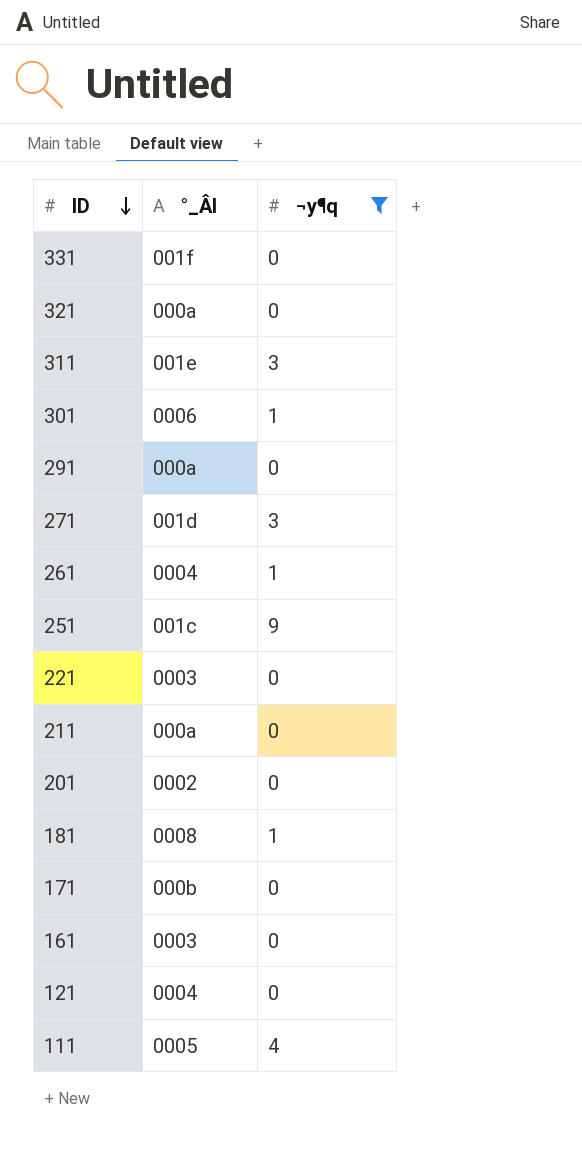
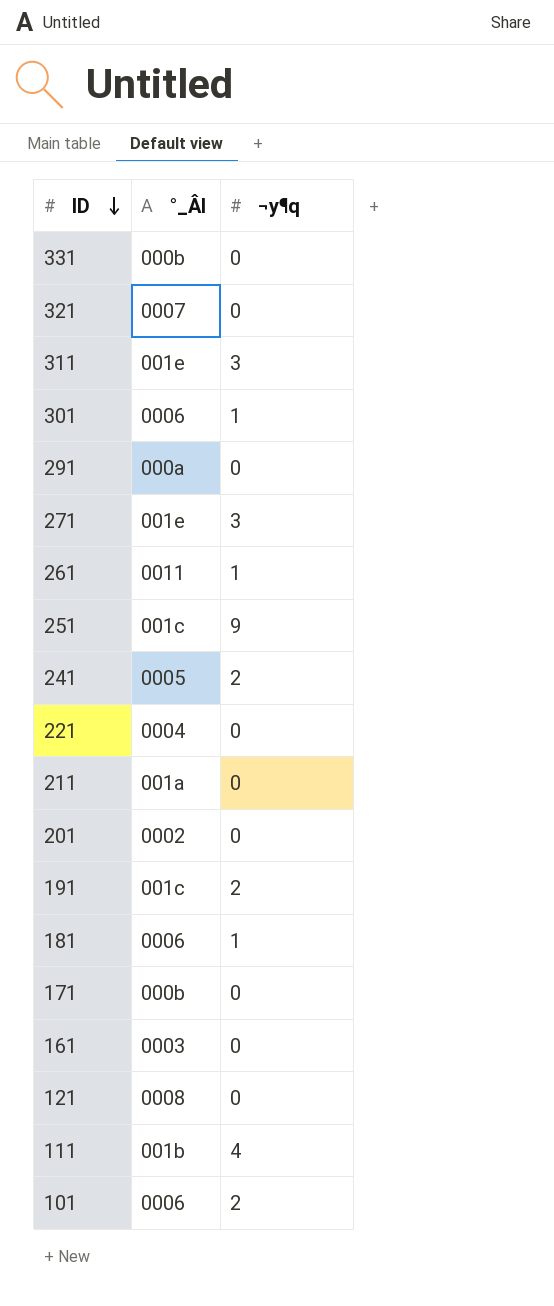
filter: ¬y¶q != 2 -> none
331 | °_ÂI: 001f -> 000b
321 | °_ÂI: 000a -> 0007
271 | °_ÂI: 001d -> 001e
261 | °_ÂI: 0004 -> 0011
221 | °_ÂI: 0003 -> 0004
211 | °_ÂI: 000a -> 001a
181 | °_ÂI: 0008 -> 0006
121 | °_ÂI: 0004 -> 0008
111 | °_ÂI: 0005 -> 001b

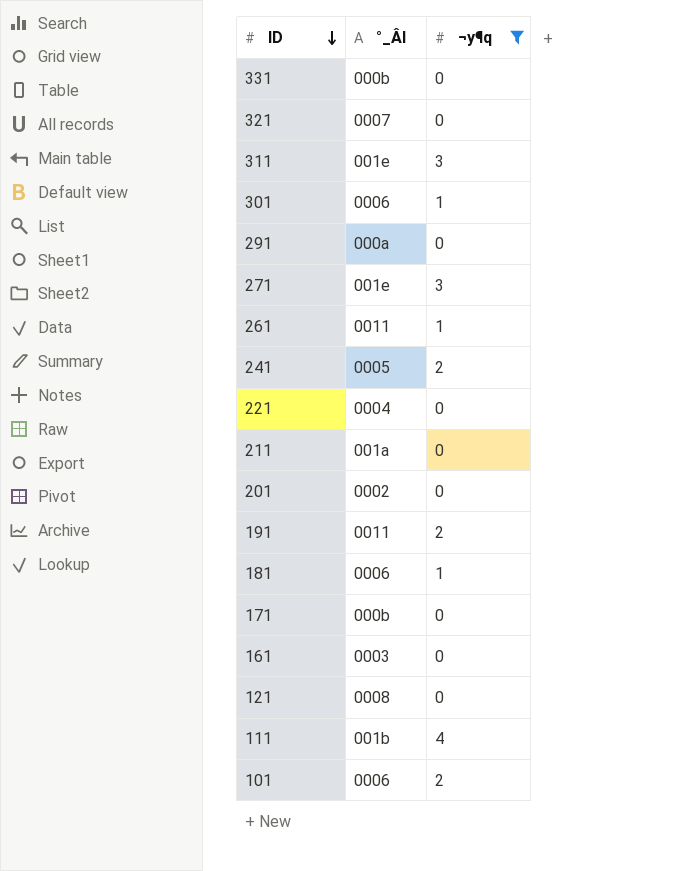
filter: none -> ¬y¶q != 9
191 | °_ÂI: 001c -> 0011

